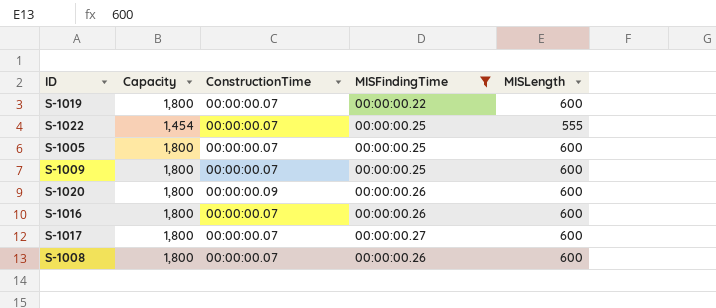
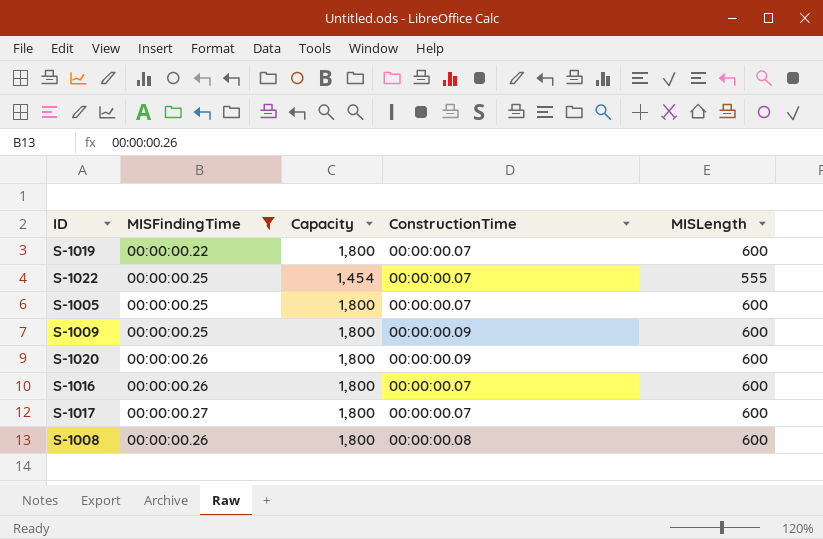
column MISFindingTime | position: 4 -> 2
S-1009 | ConstructionTime: 00:00:00.07 -> 00:00:00.09
S-1008 | ConstructionTime: 00:00:00.07 -> 00:00:00.08

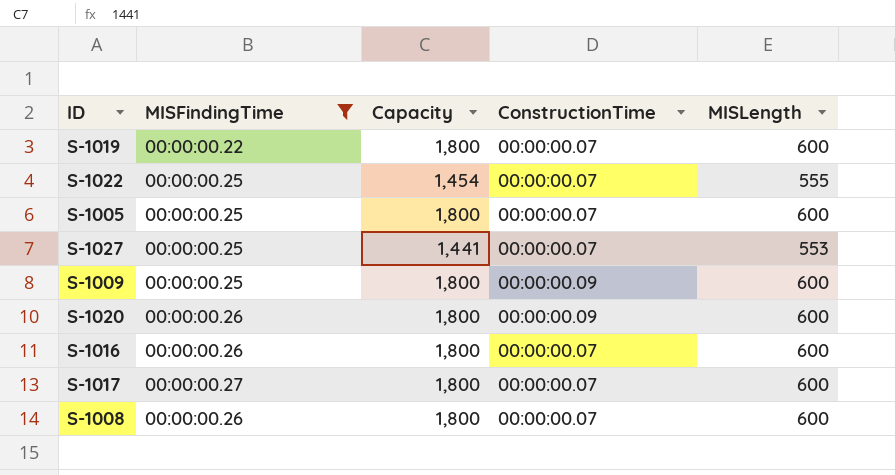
row S-1027: none -> 00:00:00.25 | 1,441 | 00:00:00.07 | 553
S-1008 | ConstructionTime: 00:00:00.08 -> 00:00:00.07

